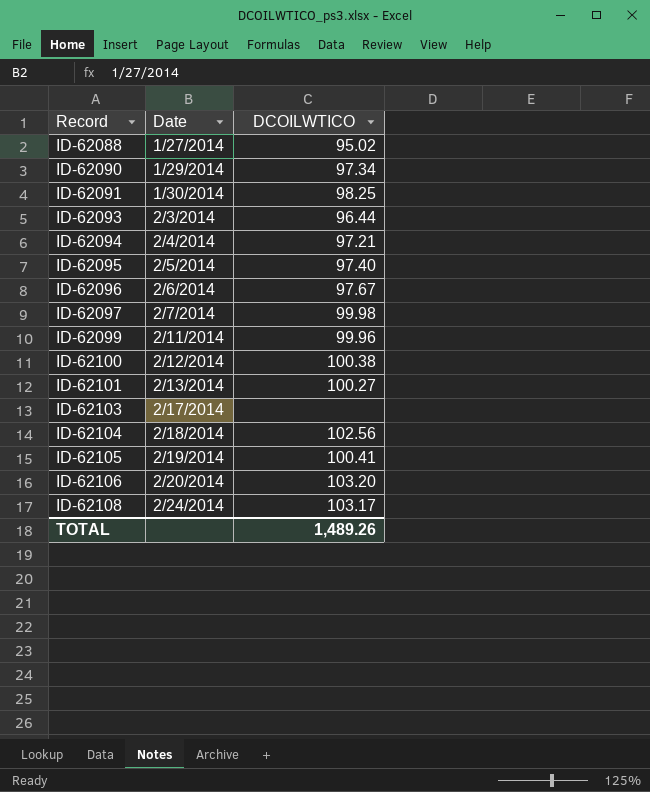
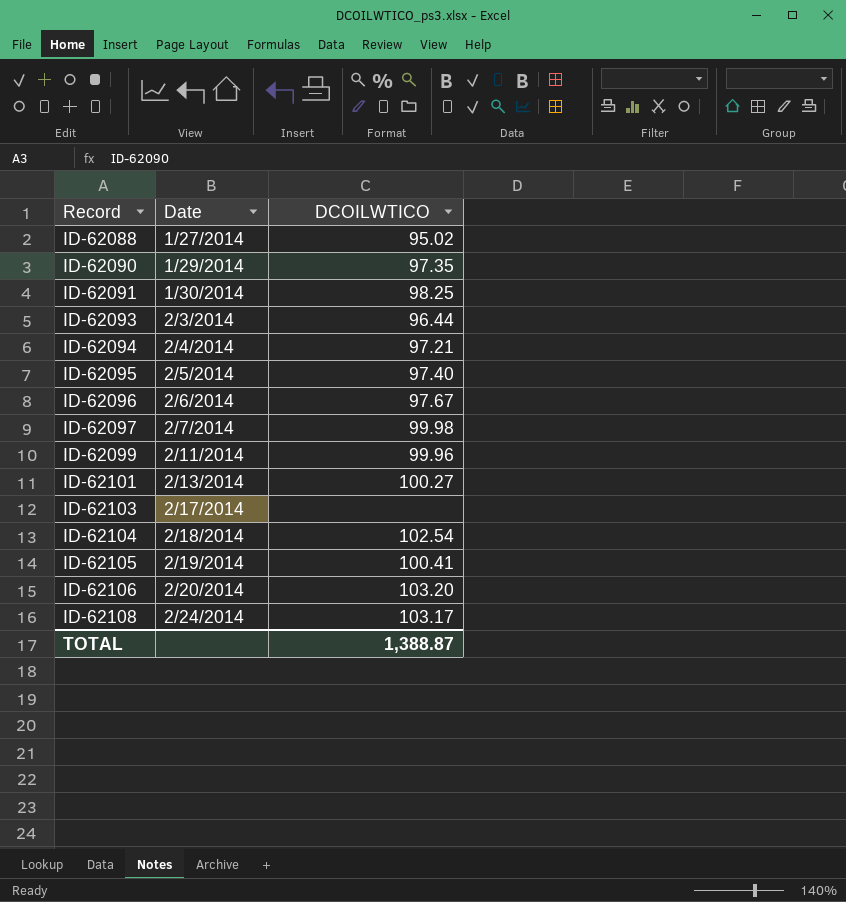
row ID-62100: 2/12/2014 | 100.38 -> none
ID-62090 | DCOILWTICO: 97.34 -> 97.35
ID-62104 | DCOILWTICO: 102.56 -> 102.54
TOTAL | DCOILWTICO: 1,489.26 -> 1,388.87

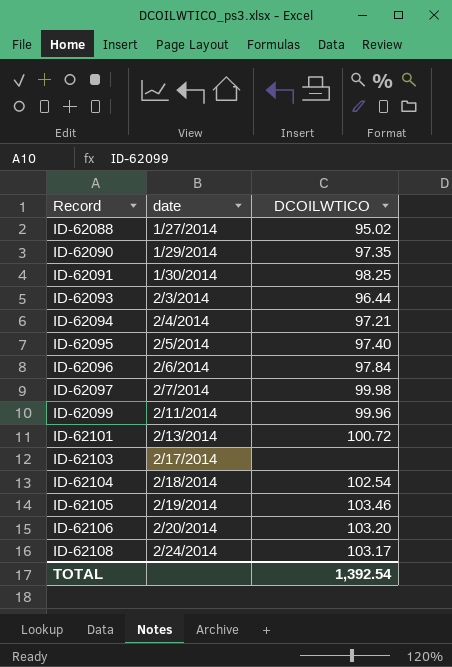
column name: Date -> date
ID-62096 | DCOILWTICO: 97.67 -> 97.84
ID-62101 | DCOILWTICO: 100.27 -> 100.72
ID-62105 | DCOILWTICO: 100.41 -> 103.46
TOTAL | DCOILWTICO: 1,388.87 -> 1,392.54

